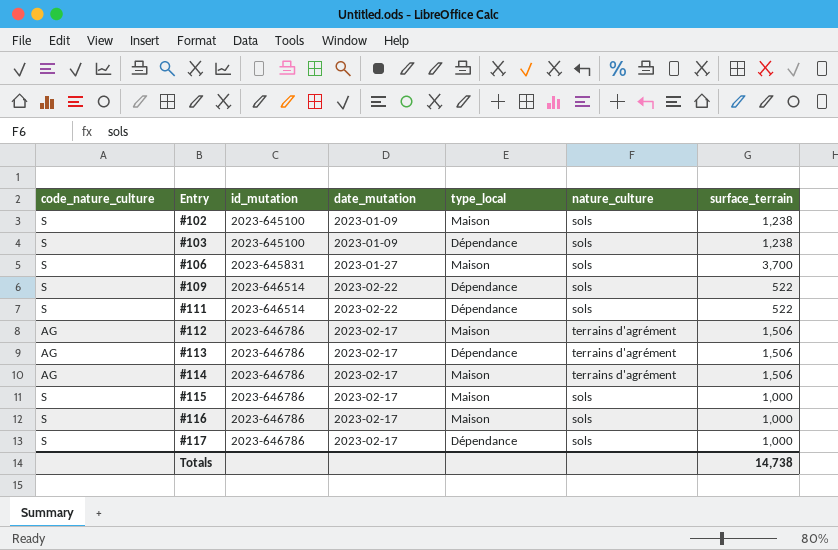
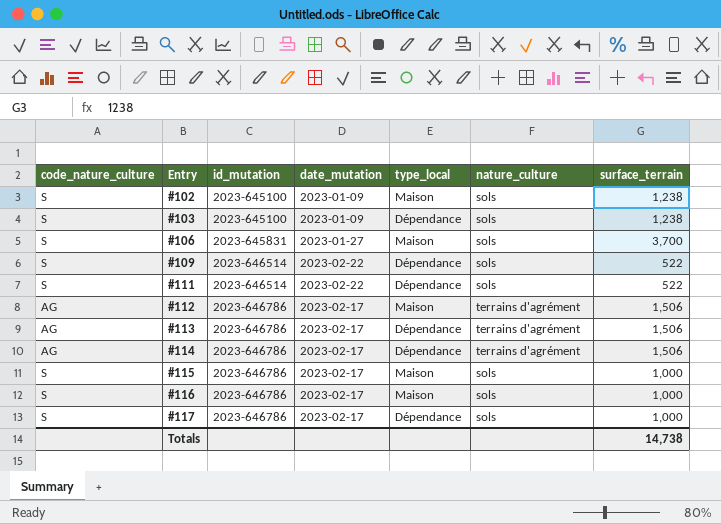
#114 | type_local: Maison -> Dépendance

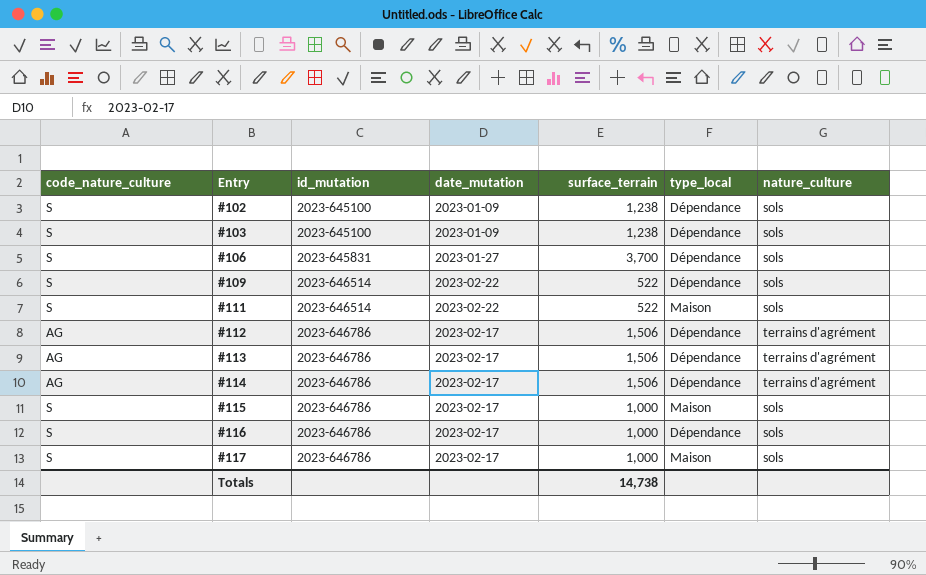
column surface_terrain | position: 7 -> 5
#102 | type_local: Maison -> Dépendance
#106 | type_local: Maison -> Dépendance
#111 | type_local: Dépendance -> Maison
#112 | type_local: Maison -> Dépendance
#116 | type_local: Maison -> Dépendance
#117 | type_local: Dépendance -> Maison

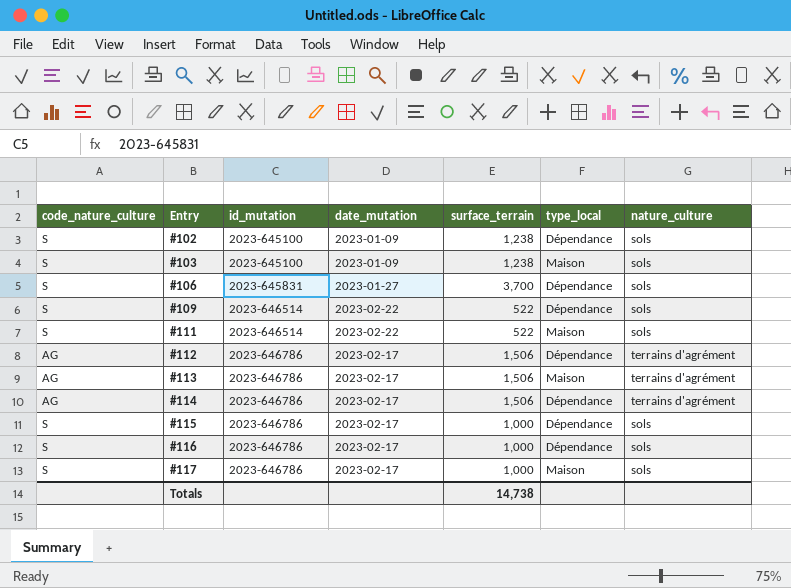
#103 | type_local: Dépendance -> Maison
#113 | type_local: Dépendance -> Maison
#115 | type_local: Maison -> Dépendance

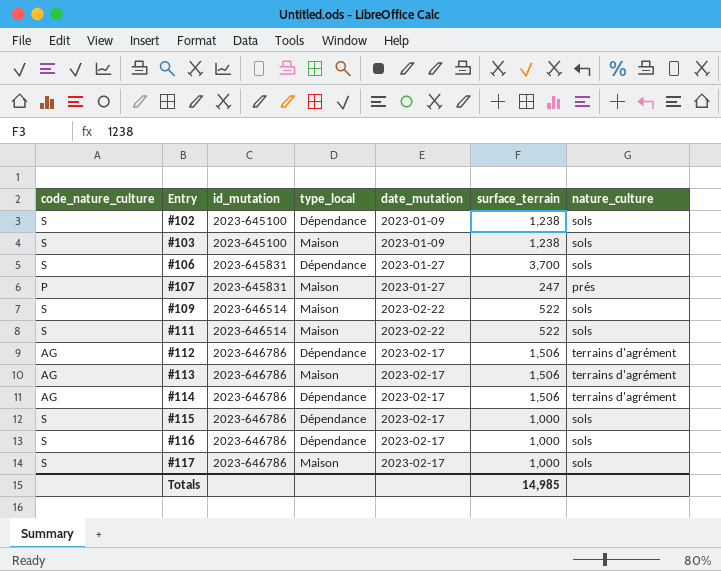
column type_local | position: 6 -> 4
row #107: none -> P | 2023-645831 | Maison | 2023-01-27 | 247 | prés
#109 | type_local: Dépendance -> Maison
Totals | surface_terrain: 14,738 -> 14,985

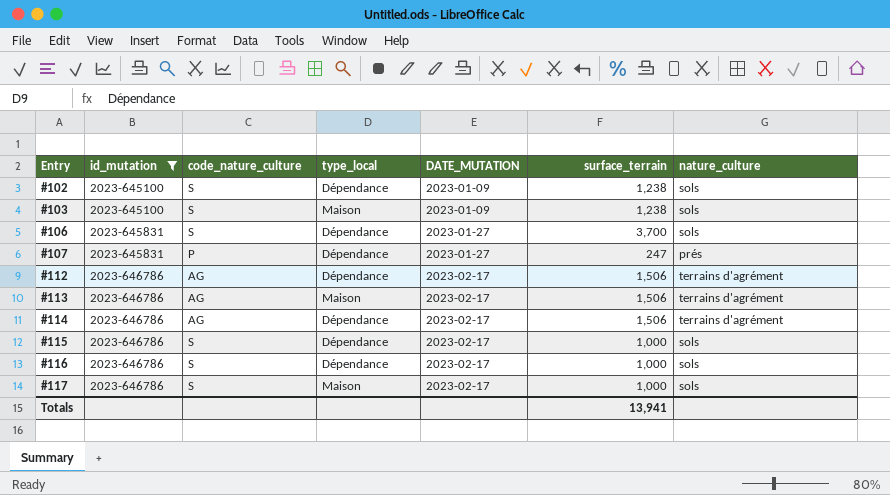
filter: none -> id_mutation != 2023-646514
column code_nature_culture | position: 1 -> 3
column name: date_mutation -> DATE_MUTATION
#107 | type_local: Maison -> Dépendance
Totals | surface_terrain: 14,985 -> 13,941

